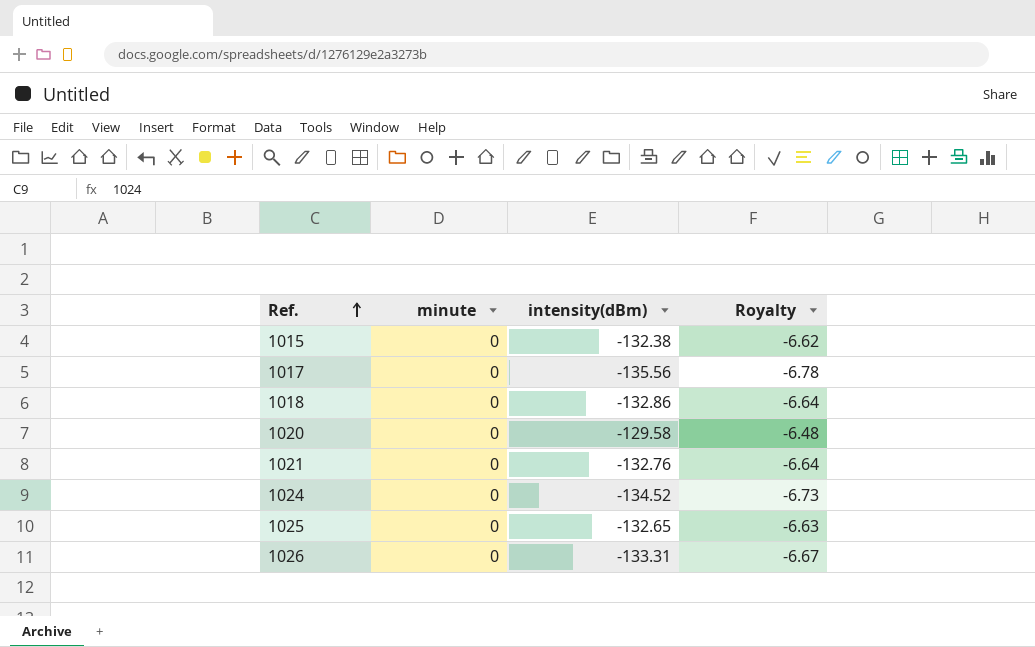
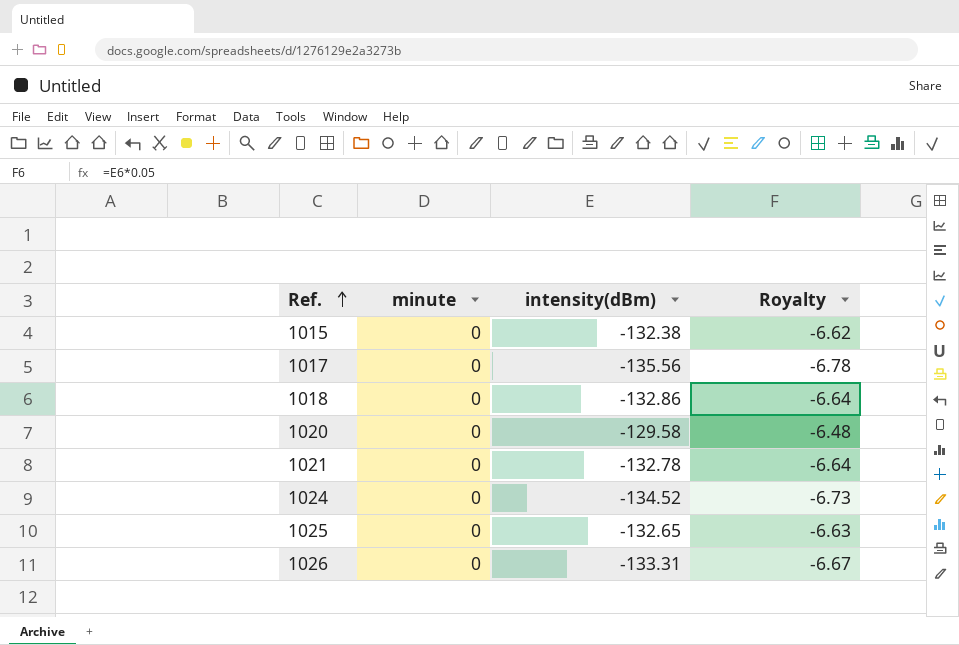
1021 | intensity(dBm): -132.76 -> -132.78

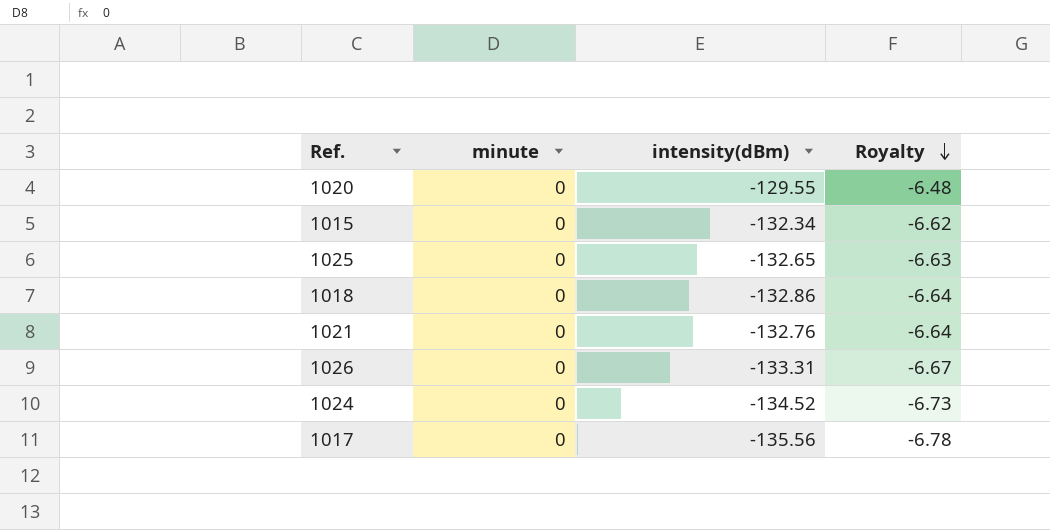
row order: Ref. ascending -> Royalty descending
1020 | intensity(dBm): -129.58 -> -129.55
1015 | intensity(dBm): -132.38 -> -132.34
1021 | intensity(dBm): -132.78 -> -132.76

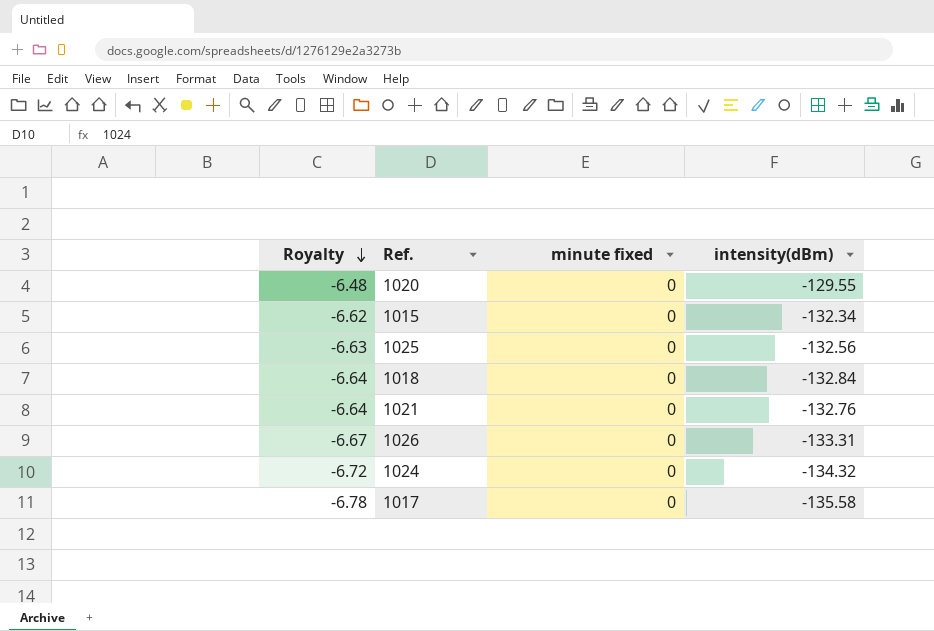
column Royalty | position: 4 -> 1
column name: minute -> minute fixed
1025 | intensity(dBm): -132.65 -> -132.56
1018 | intensity(dBm): -132.86 -> -132.84
1024 | Royalty: -6.73 -> -6.72
1024 | intensity(dBm): -134.52 -> -134.32
1017 | intensity(dBm): -135.56 -> -135.58

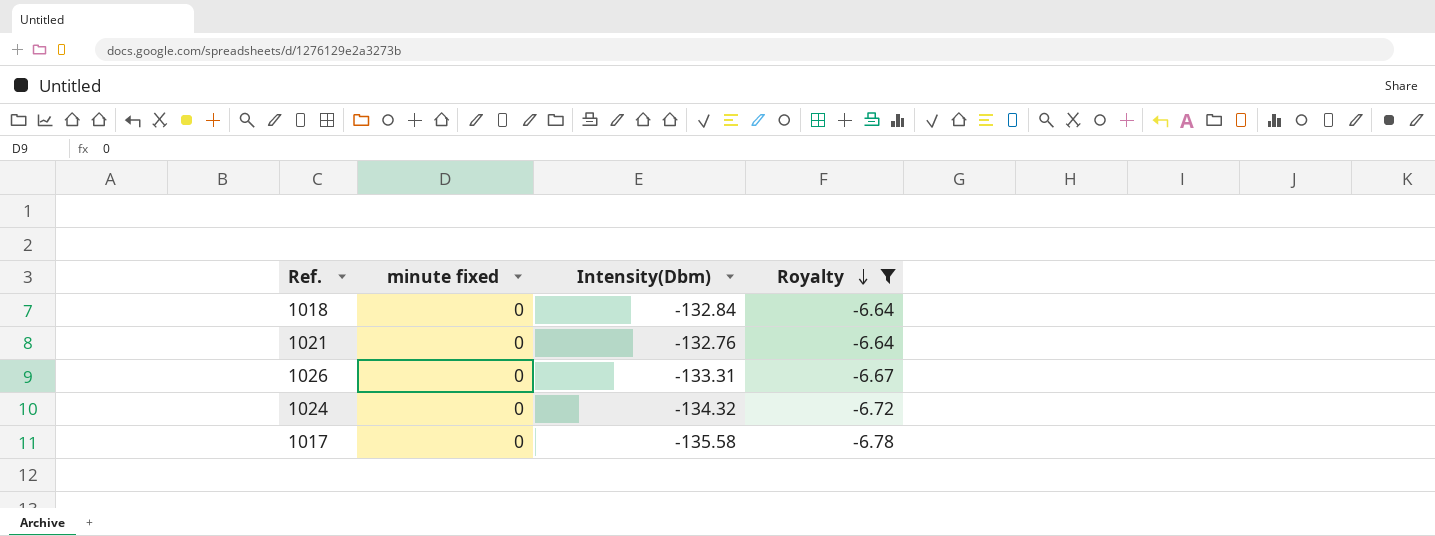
filter: none -> Royalty <= -6.64
column name: intensity(dBm) -> Intensity(Dbm)
column Royalty | position: 1 -> 4

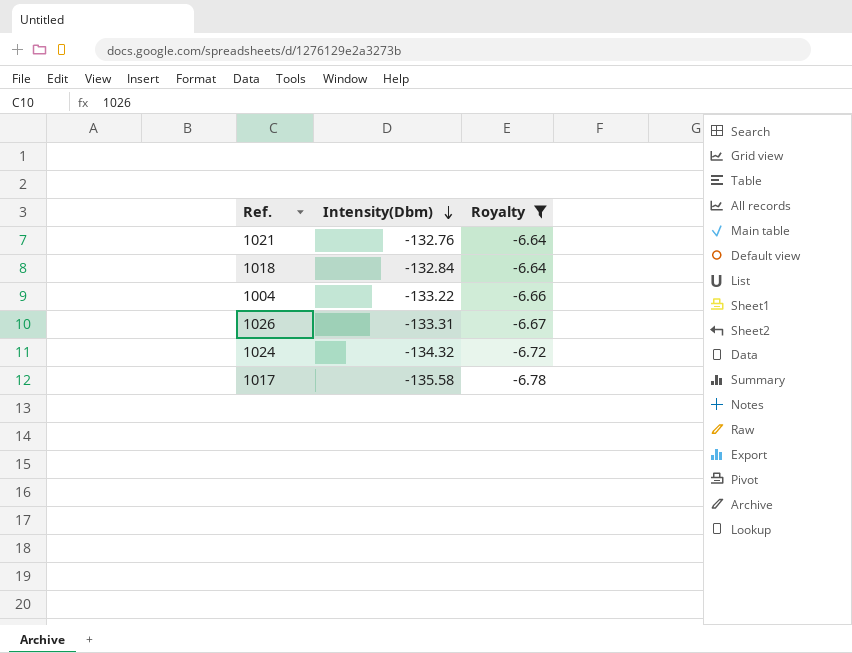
row order: Royalty descending -> Intensity(Dbm) descending
column minute fixed | position: 2 -> none
row 1004: none -> -133.22 | -6.66

